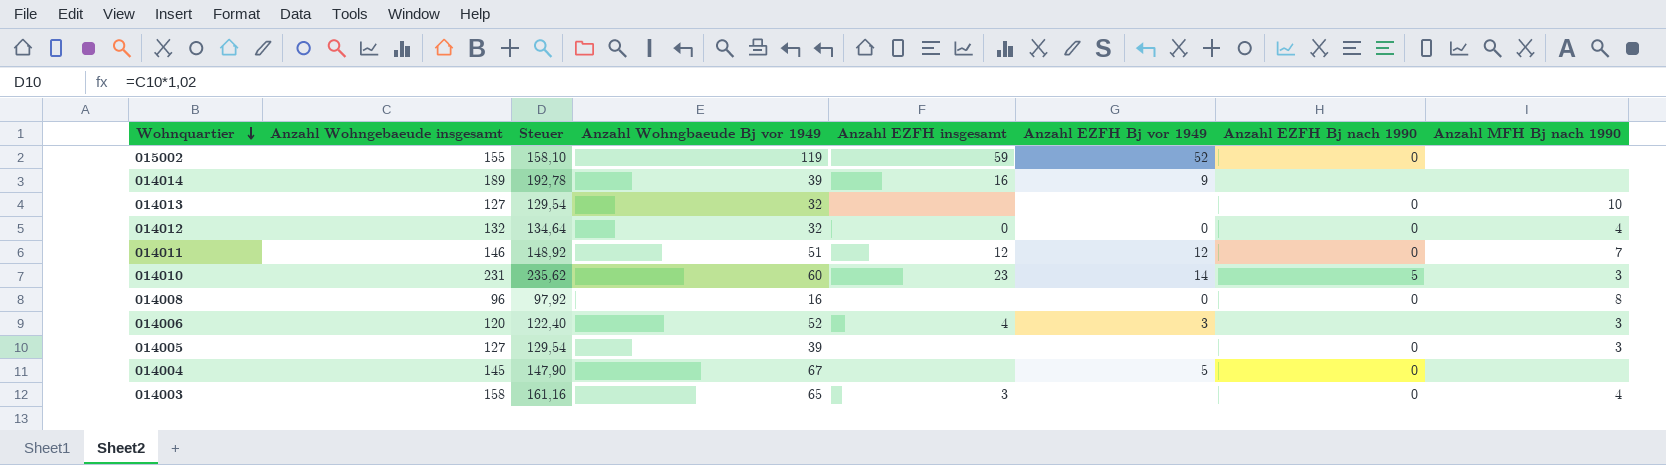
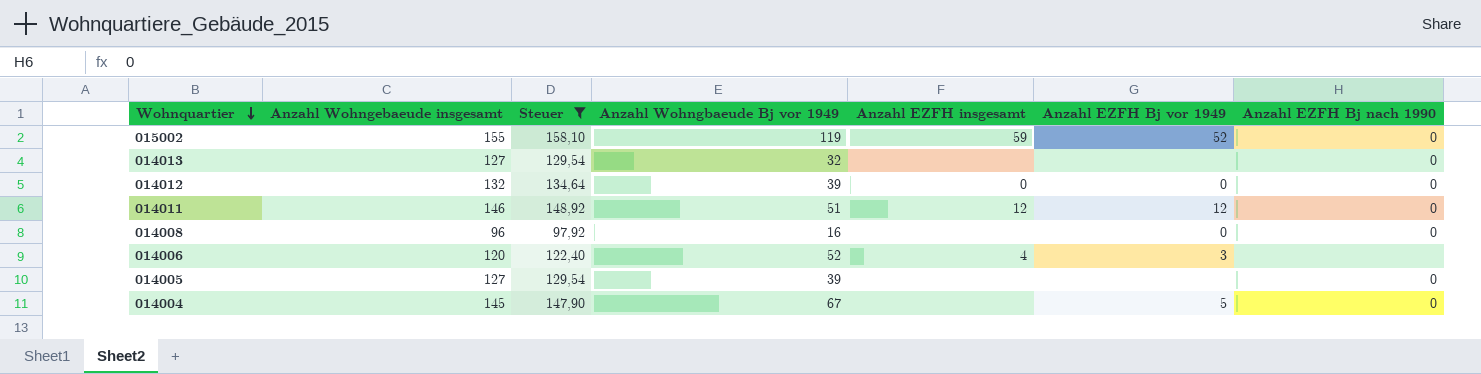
filter: none -> Steuer <= 158,10
column Anzahl MFH Bj nach 1990 | position: 8 -> none
014012 | Anzahl Wohngbaeude Bj vor 1949: 32 -> 39

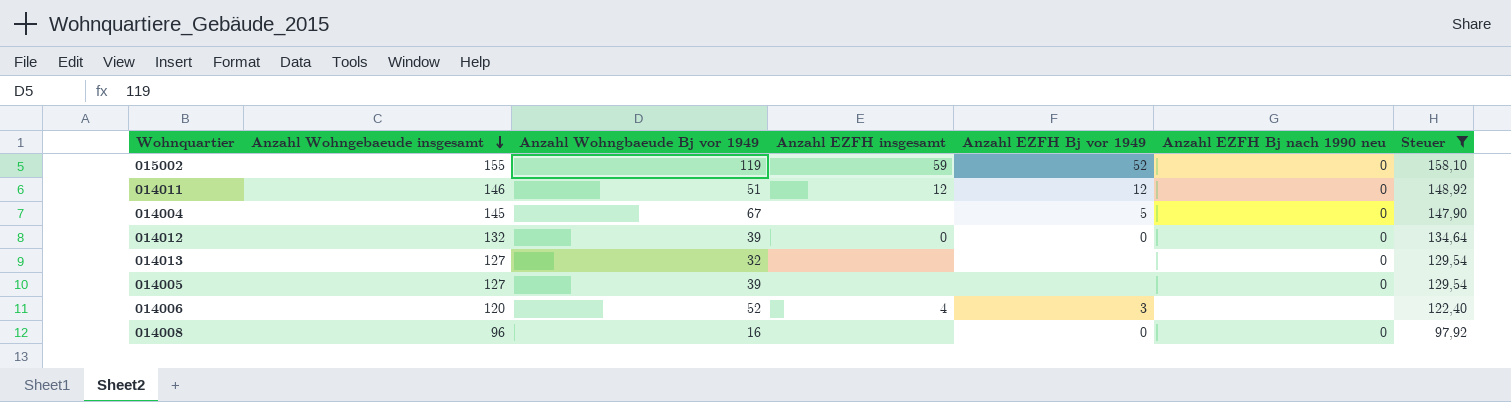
row order: Wohnquartier descending -> Anzahl Wohngebaeude insgesamt descending
column name: Anzahl EZFH Bj nach 1990 -> Anzahl EZFH Bj nach 1990 neu
column Steuer | position: 3 -> 7

